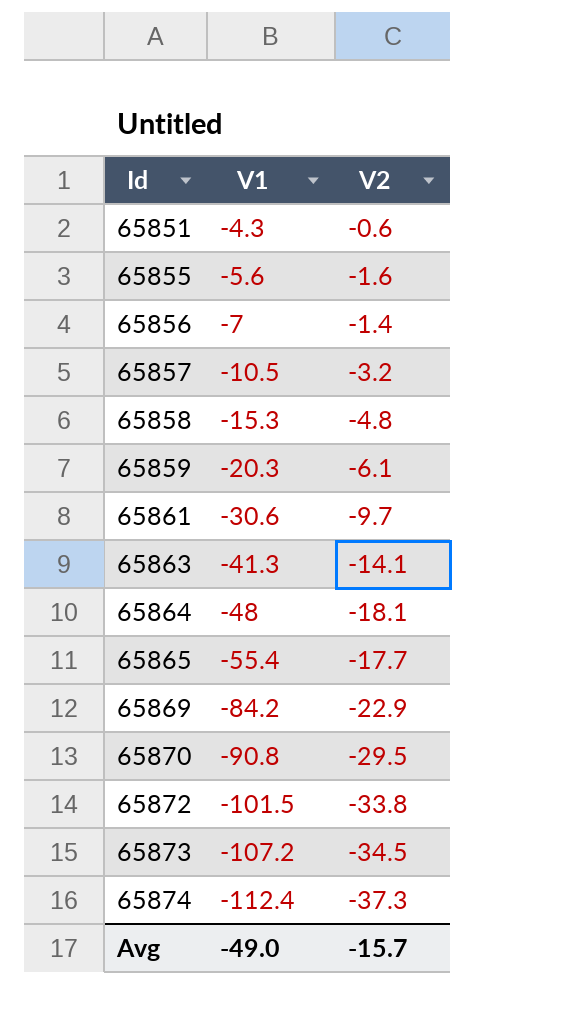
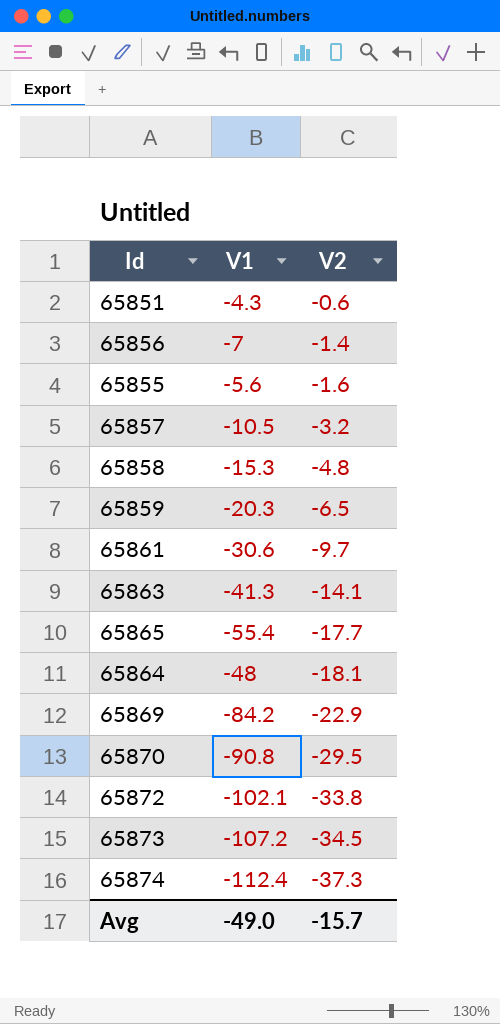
row order: Id ascending -> V2 descending
65859 | V2: -6.1 -> -6.5
65872 | V1: -101.5 -> -102.1

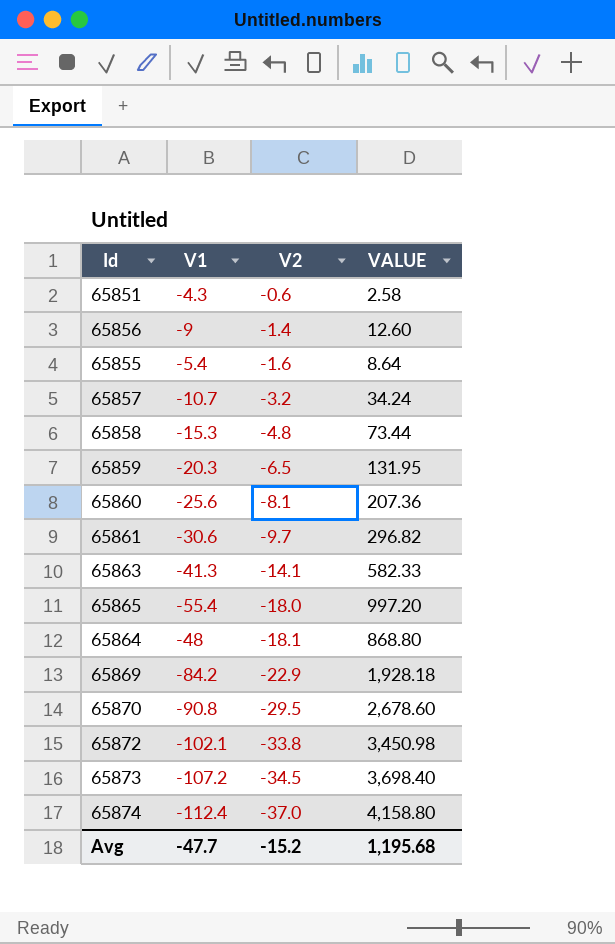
column VALUE | formula: none -> [V1] * [V2]
65856 | V1: -7 -> -9
65855 | V1: -5.6 -> -5.4
65857 | V1: -10.5 -> -10.7
row 65860: none -> -25.6 | -8.1 | 207.36
65865 | V2: -17.7 -> -18.0
65874 | V2: -37.3 -> -37.0
Avg | V1: -49.0 -> -47.7
Avg | V2: -15.7 -> -15.2

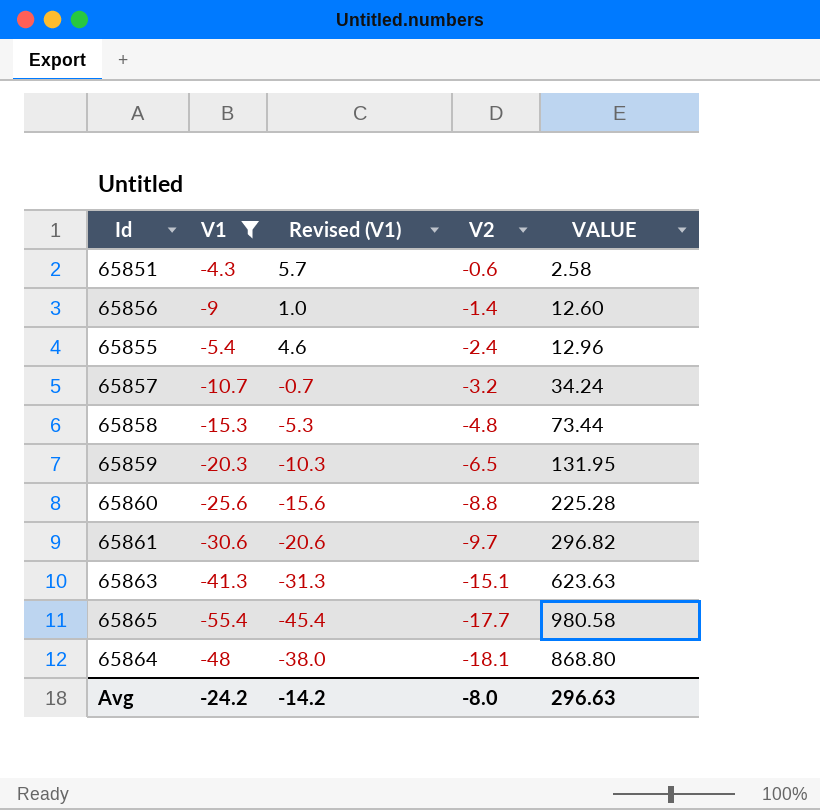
filter: none -> V1 >= -55.4
column Revised (V1) | formula: none -> [V1] + 10
65855 | V2: -1.6 -> -2.4
65855 | VALUE: 8.64 -> 12.96
65860 | V2: -8.1 -> -8.8
65860 | VALUE: 207.36 -> 225.28
65863 | V2: -14.1 -> -15.1
65863 | VALUE: 582.33 -> 623.63
65865 | V2: -18.0 -> -17.7
65865 | VALUE: 997.20 -> 980.58
Avg | V1: -47.7 -> -24.2
Avg | V2: -15.2 -> -8.0
Avg | VALUE: 1,195.68 -> 296.63

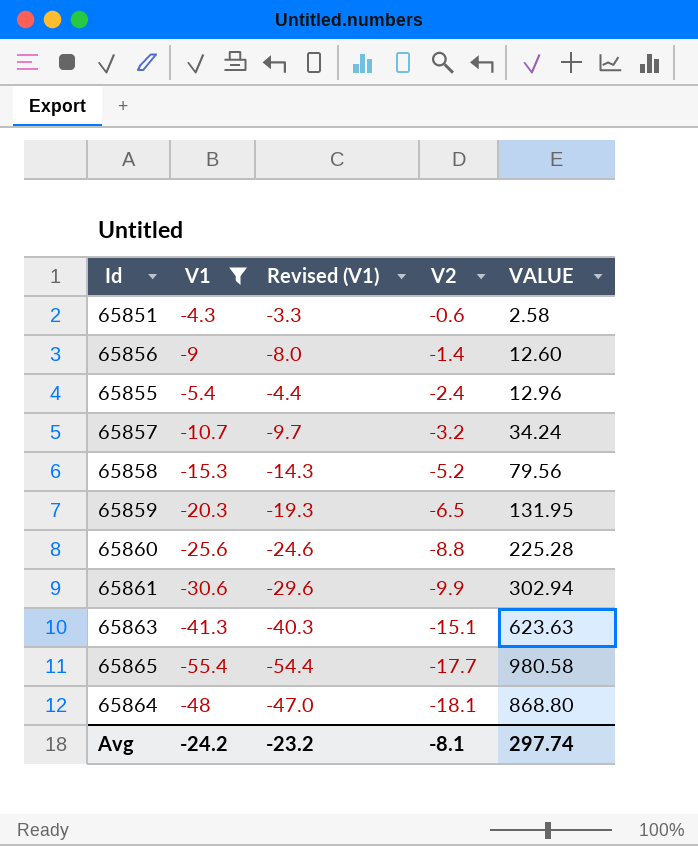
column Revised (V1) | formula: [V1] + 10 -> [V1] + 1
65858 | V2: -4.8 -> -5.2
65858 | VALUE: 73.44 -> 79.56
65861 | V2: -9.7 -> -9.9
65861 | VALUE: 296.82 -> 302.94
Avg | Revised (V1): -14.2 -> -23.2
Avg | V2: -8.0 -> -8.1
Avg | VALUE: 296.63 -> 297.74

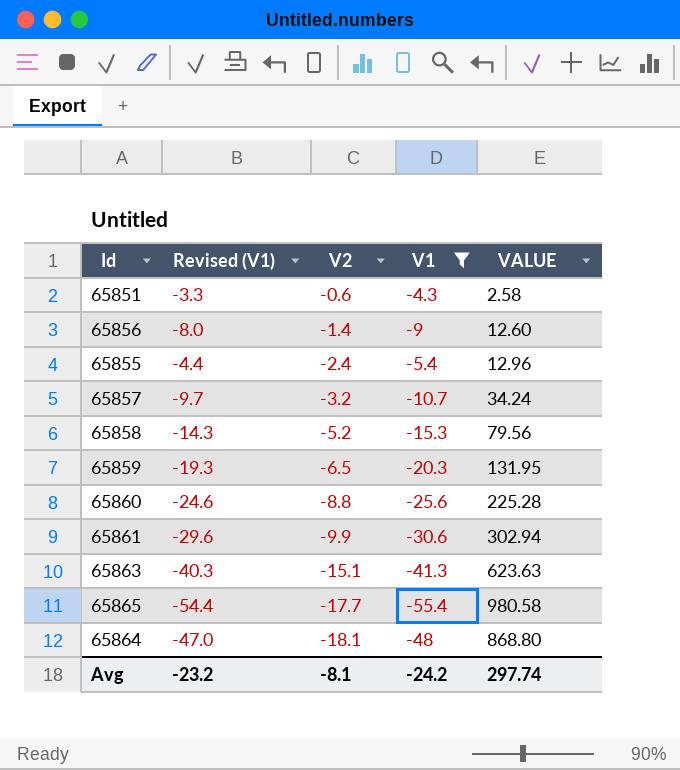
column V1 | position: 2 -> 4

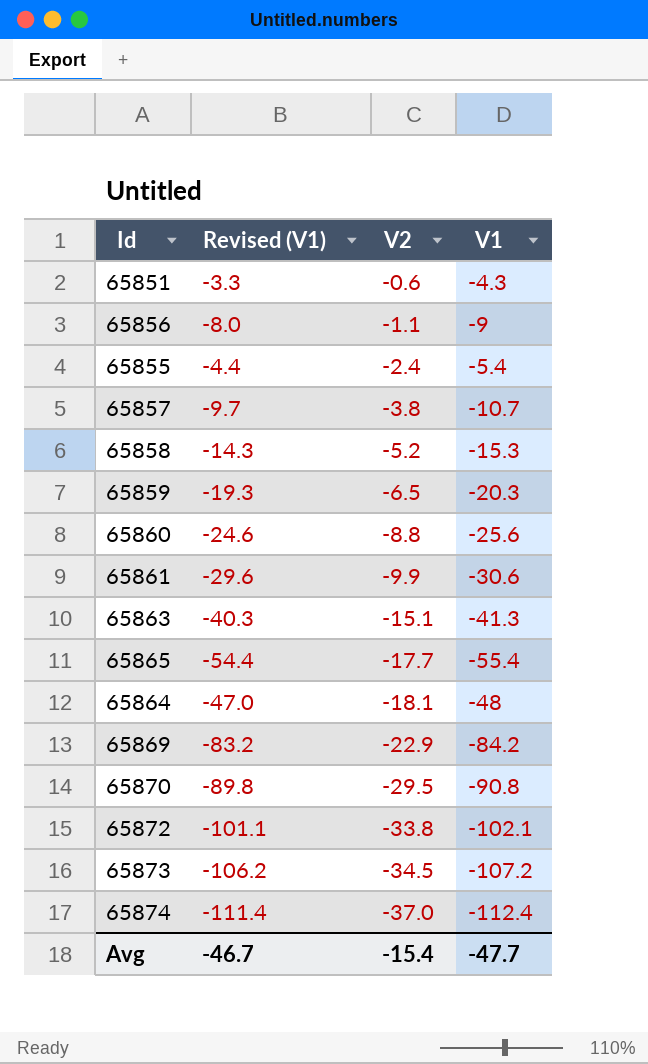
filter: V1 >= -55.4 -> none
column VALUE | formula: [V2] * [V1] -> none
65856 | V2: -1.4 -> -1.1
65857 | V2: -3.2 -> -3.8
Avg | Revised (V1): -23.2 -> -46.7
Avg | V2: -8.1 -> -15.4
Avg | V1: -24.2 -> -47.7

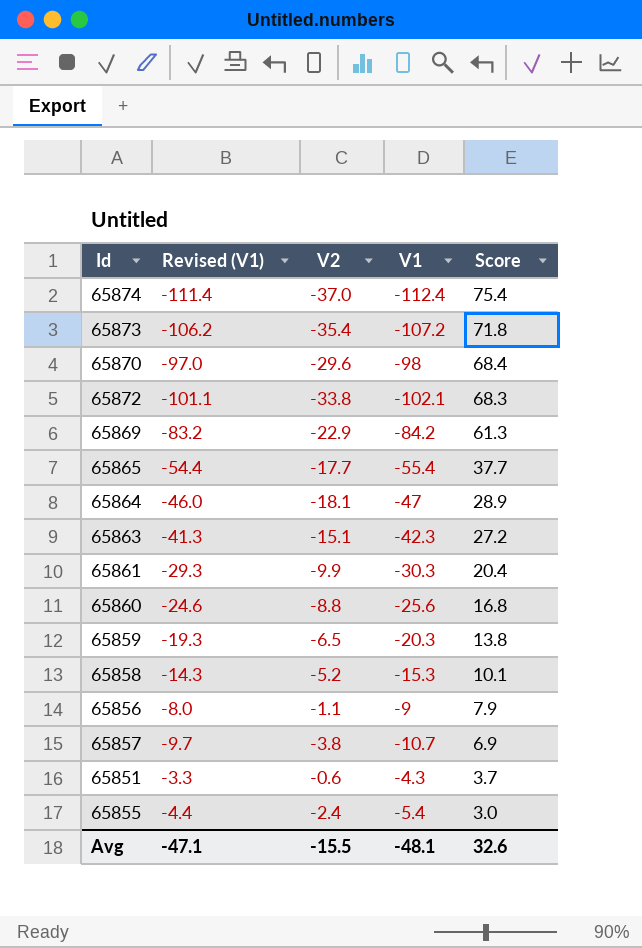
row order: V2 descending -> Score descending
column Score | formula: none -> [V2] - [V1]
65873 | V2: -34.5 -> -35.4
65870 | Revised (V1): -89.8 -> -97.0
65870 | V2: -29.5 -> -29.6
65870 | V1: -90.8 -> -98
65864 | Revised (V1): -47.0 -> -46.0
65864 | V1: -48 -> -47
65863 | Revised (V1): -40.3 -> -41.3
65863 | V1: -41.3 -> -42.3
65861 | Revised (V1): -29.6 -> -29.3
65861 | V1: -30.6 -> -30.3
Avg | Revised (V1): -46.7 -> -47.1
Avg | V2: -15.4 -> -15.5
Avg | V1: -47.7 -> -48.1

